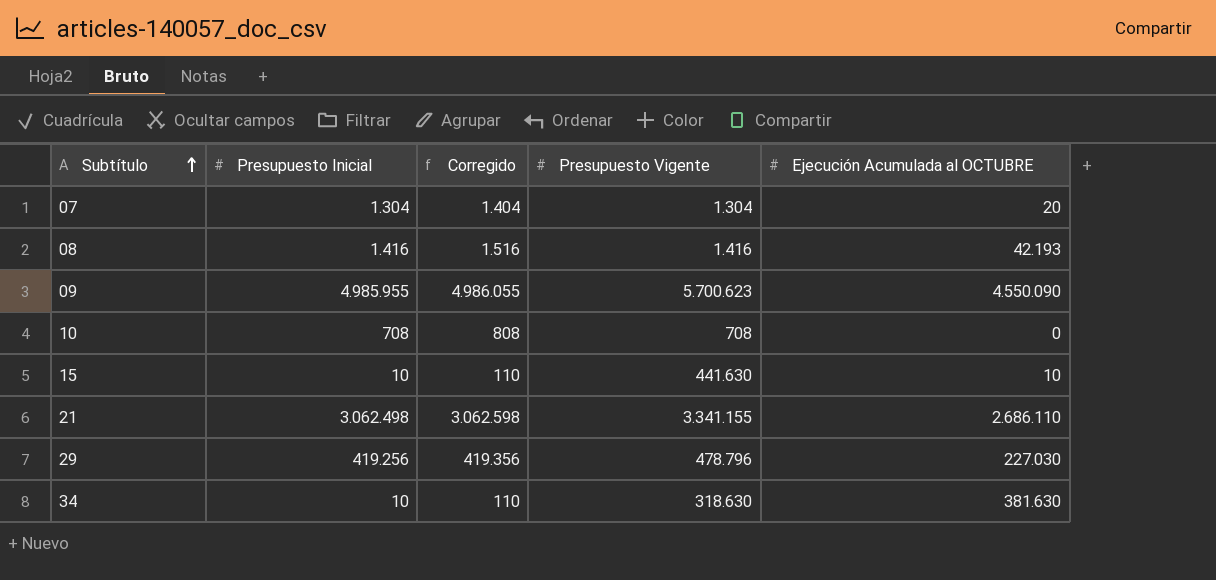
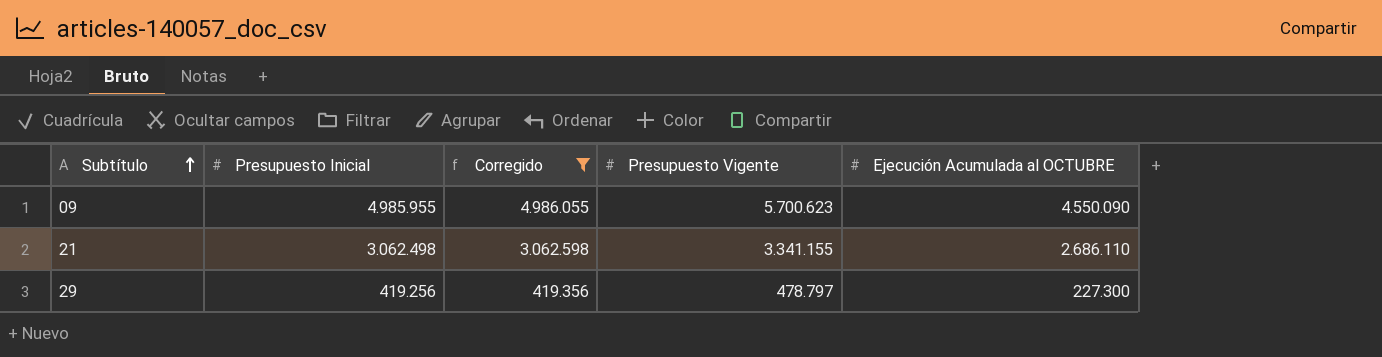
filter: none -> Corregido >= 419.356
29 | Presupuesto Vigente: 478.796 -> 478.797
29 | Ejecución Acumulada al OCTUBRE: 227.030 -> 227.300

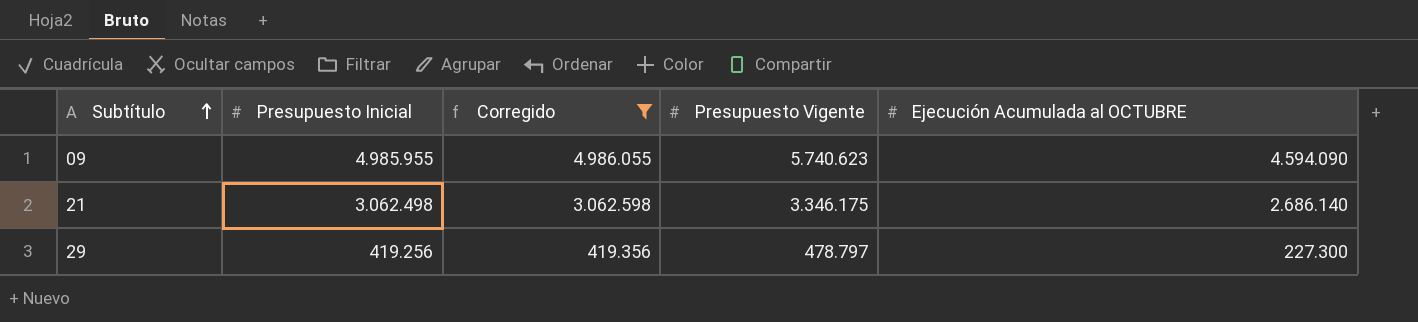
09 | Presupuesto Vigente: 5.700.623 -> 5.740.623
09 | Ejecución Acumulada al OCTUBRE: 4.550.090 -> 4.594.090
21 | Presupuesto Vigente: 3.341.155 -> 3.346.175
21 | Ejecución Acumulada al OCTUBRE: 2.686.110 -> 2.686.140

